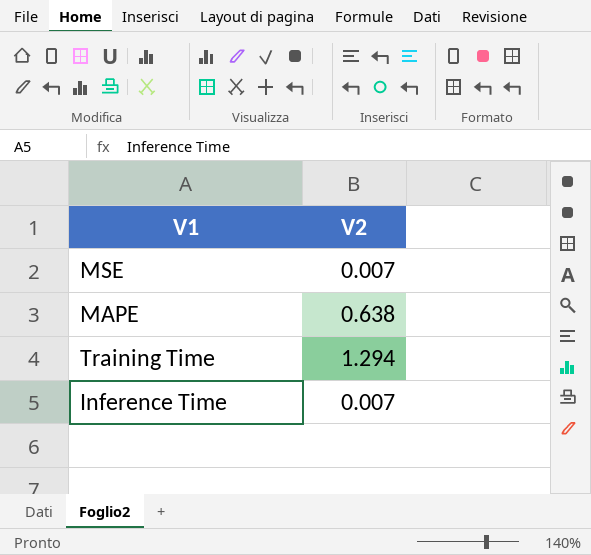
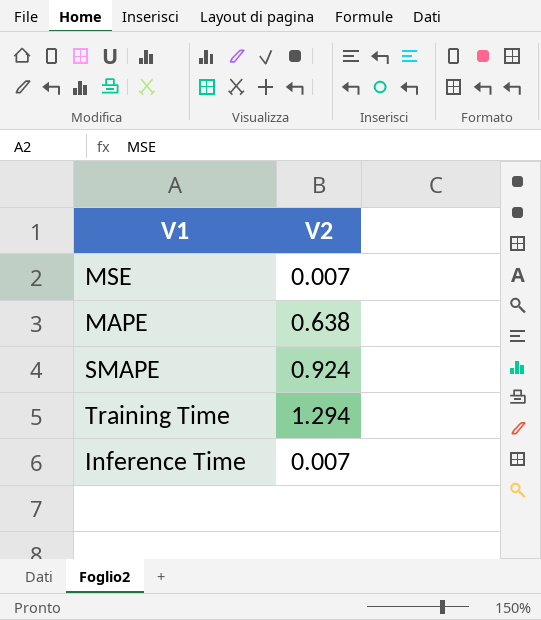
row SMAPE: none -> 0.924

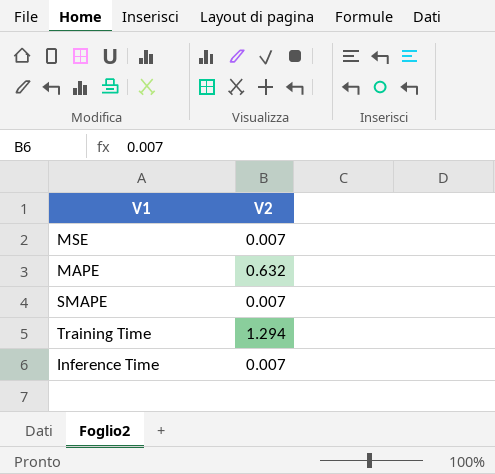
MAPE | V2: 0.638 -> 0.632
SMAPE | V2: 0.924 -> 0.007

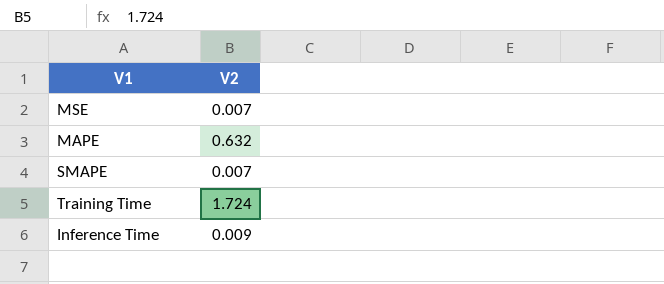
Training Time | V2: 1.294 -> 1.724
Inference Time | V2: 0.007 -> 0.009

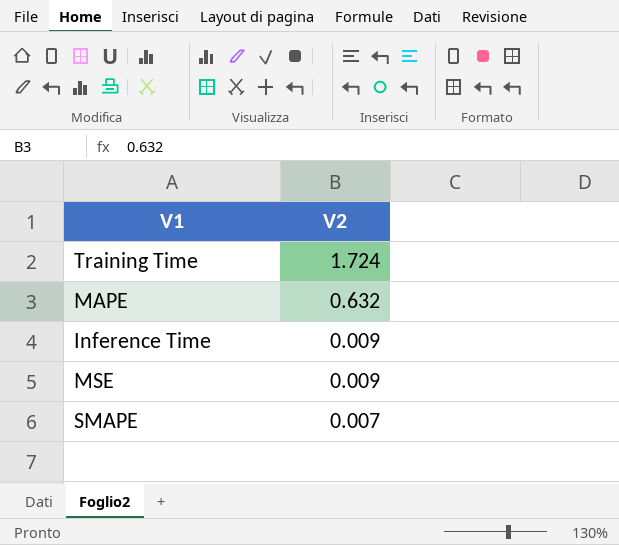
row order: none -> V2 descending
MSE | V2: 0.007 -> 0.009

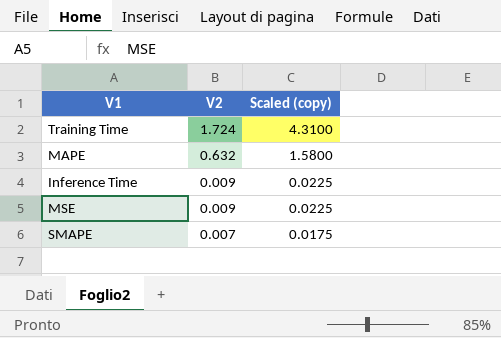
column Scaled (copy) | formula: none -> [V2] * 2.5

